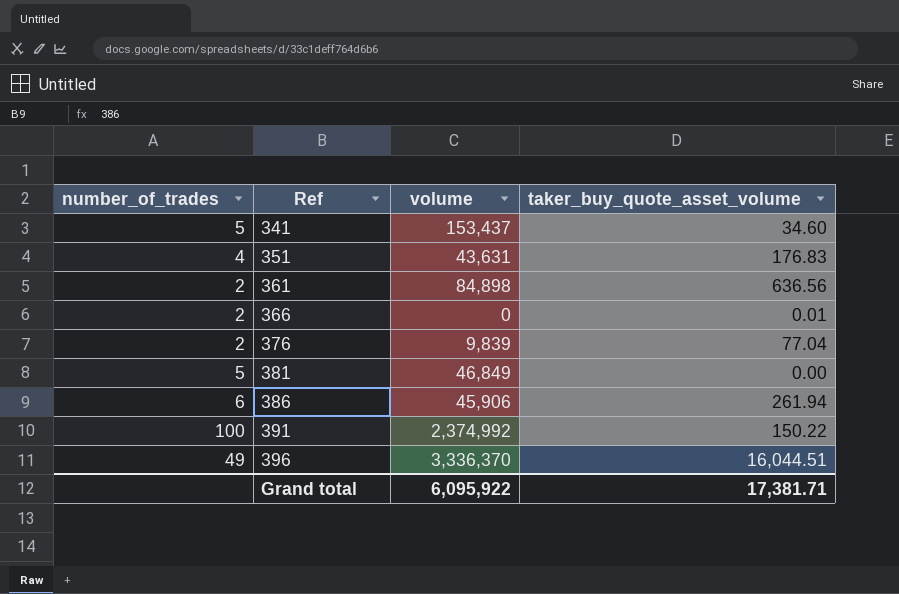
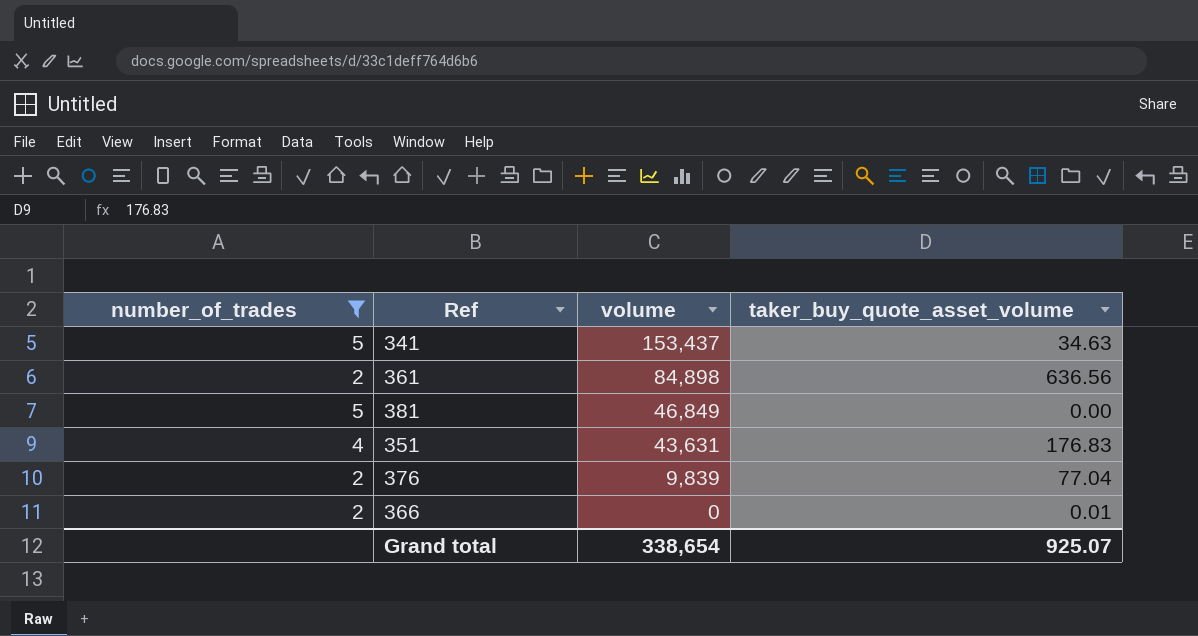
filter: none -> number_of_trades <= 5
row order: Ref ascending -> volume descending
341 | taker_buy_quote_asset_volume: 34.60 -> 34.63
Grand total | volume: 6,095,922 -> 338,654
Grand total | taker_buy_quote_asset_volume: 17,381.71 -> 925.07

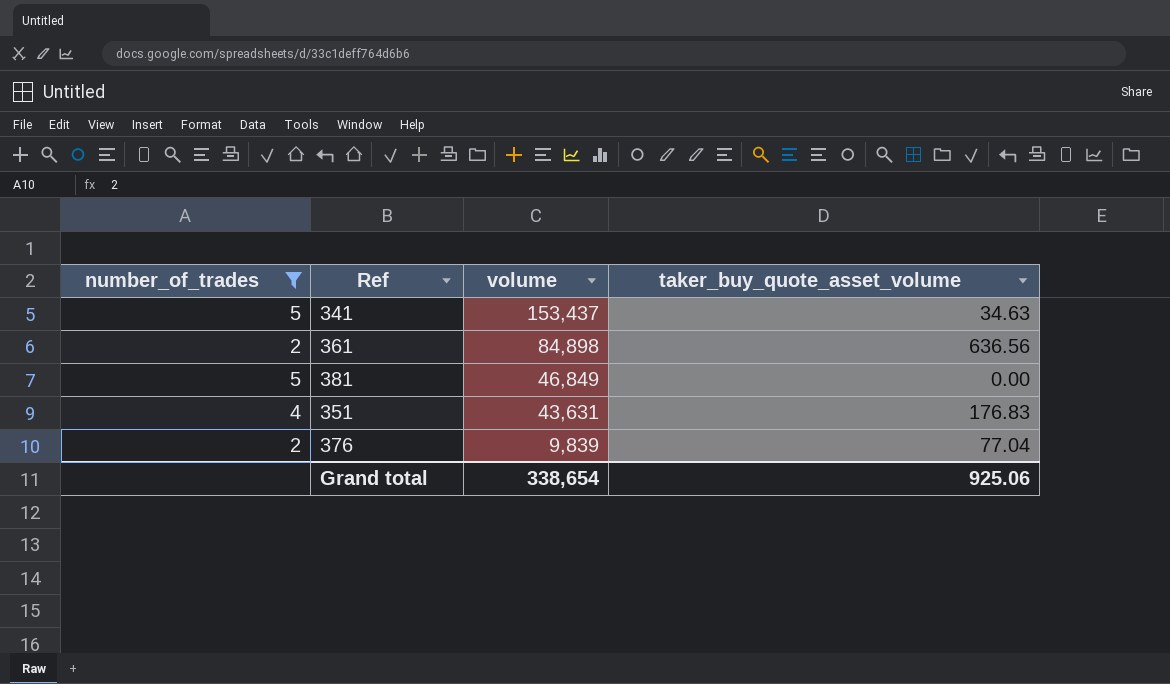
row 366: 2 | 0 | 0.01 -> none
Grand total | taker_buy_quote_asset_volume: 925.07 -> 925.06

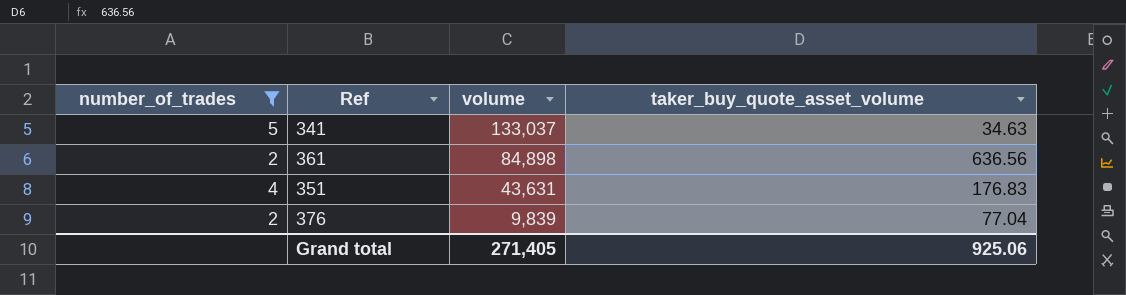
row 381: 5 | 46,849 | 0.00 -> none
341 | volume: 153,437 -> 133,037
Grand total | volume: 338,654 -> 271,405

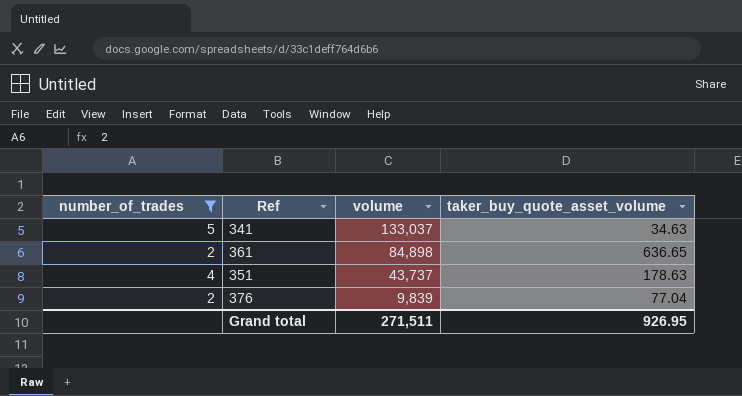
361 | taker_buy_quote_asset_volume: 636.56 -> 636.65
351 | volume: 43,631 -> 43,737
351 | taker_buy_quote_asset_volume: 176.83 -> 178.63
Grand total | volume: 271,405 -> 271,511
Grand total | taker_buy_quote_asset_volume: 925.06 -> 926.95

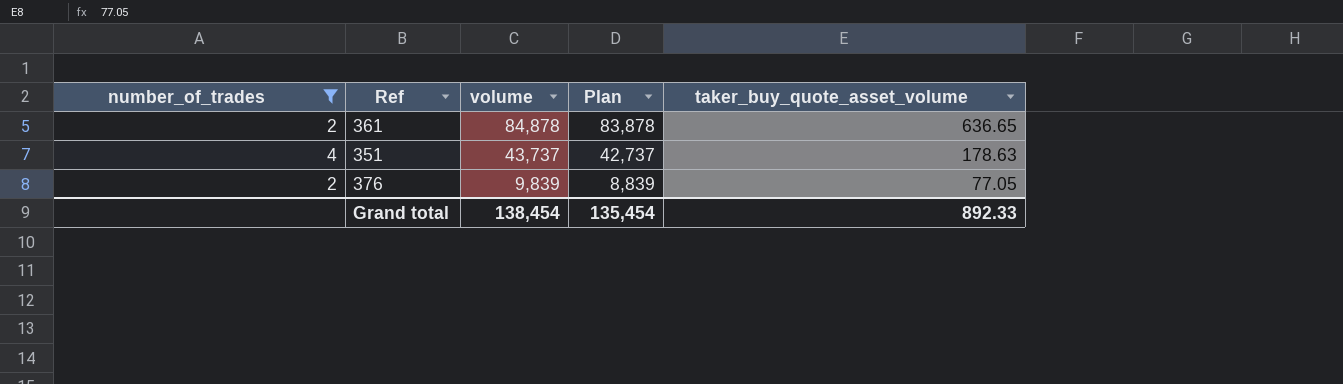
column Plan | formula: none -> [volume] - 1000
row 341: 5 | 133,037 | 34.63 -> none
361 | volume: 84,898 -> 84,878
376 | taker_buy_quote_asset_volume: 77.04 -> 77.05
Grand total | volume: 271,511 -> 138,454
Grand total | taker_buy_quote_asset_volume: 926.95 -> 892.33

